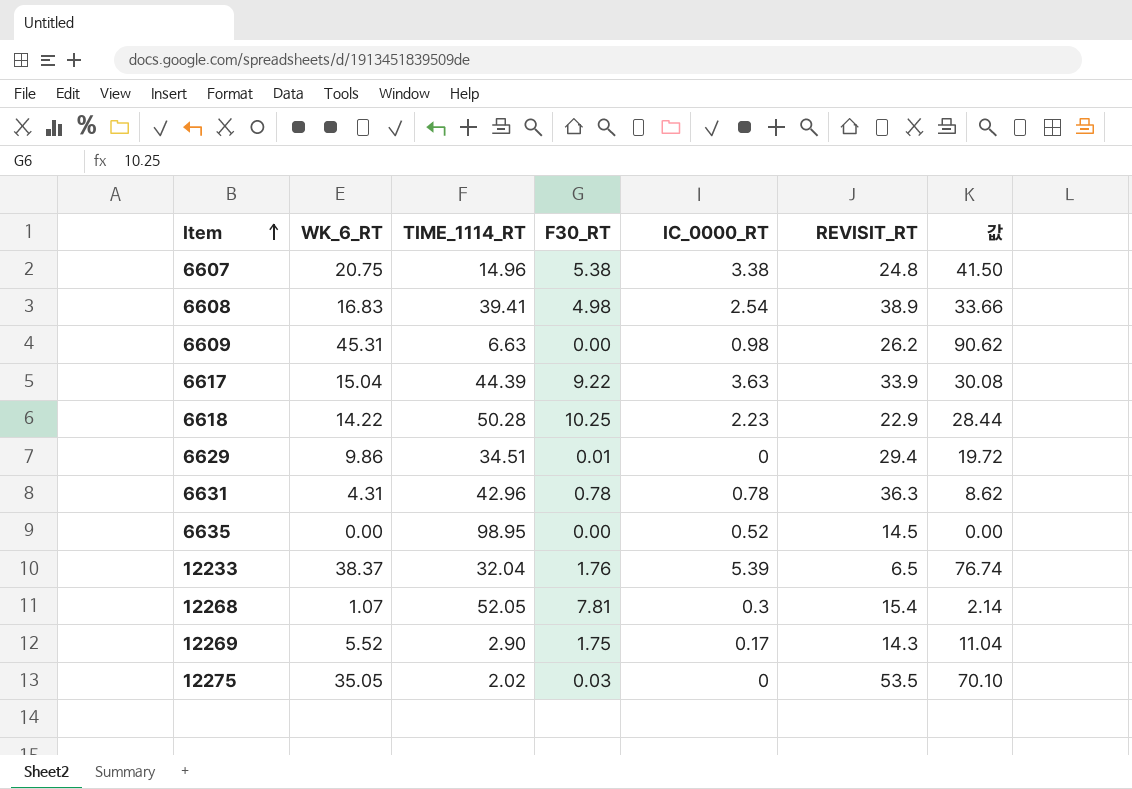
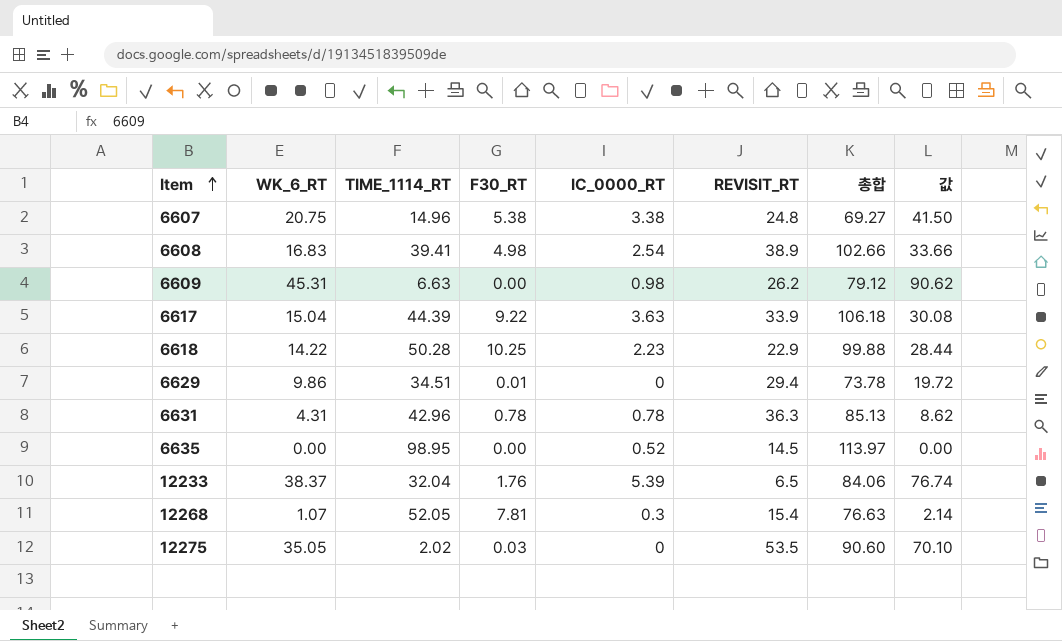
column 총합 | formula: none -> [WK_6_RT] + [TIME_1114_RT] + [F30_RT] + [IC_0000_RT] + [REVISIT_RT]
row 12269: 5.52 | 2.90 | 1.75 | 0.17 | 14.3 | 11.04 -> none

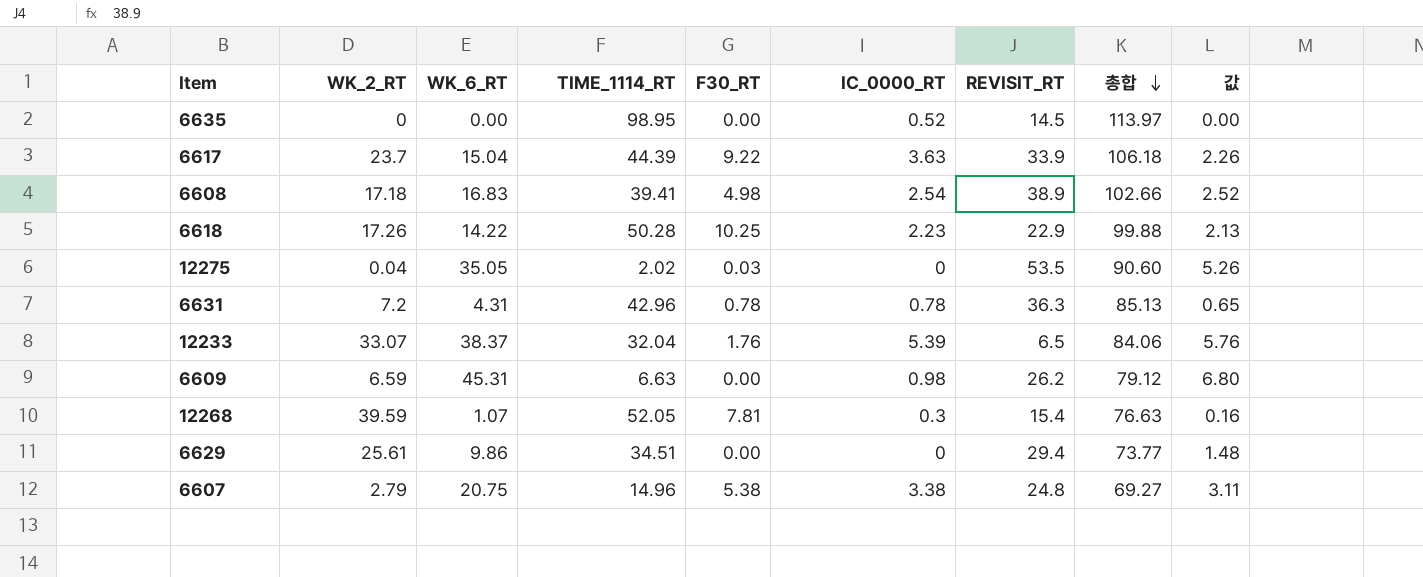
row order: Item ascending -> 총합 descending
column WK_2_RT | position: none -> 2
column 값 | formula: [WK_6_RT] * 2 -> [WK_6_RT] * 0.15
6629 | F30_RT: 0.01 -> 0.00
6629 | 총합: 73.78 -> 73.77

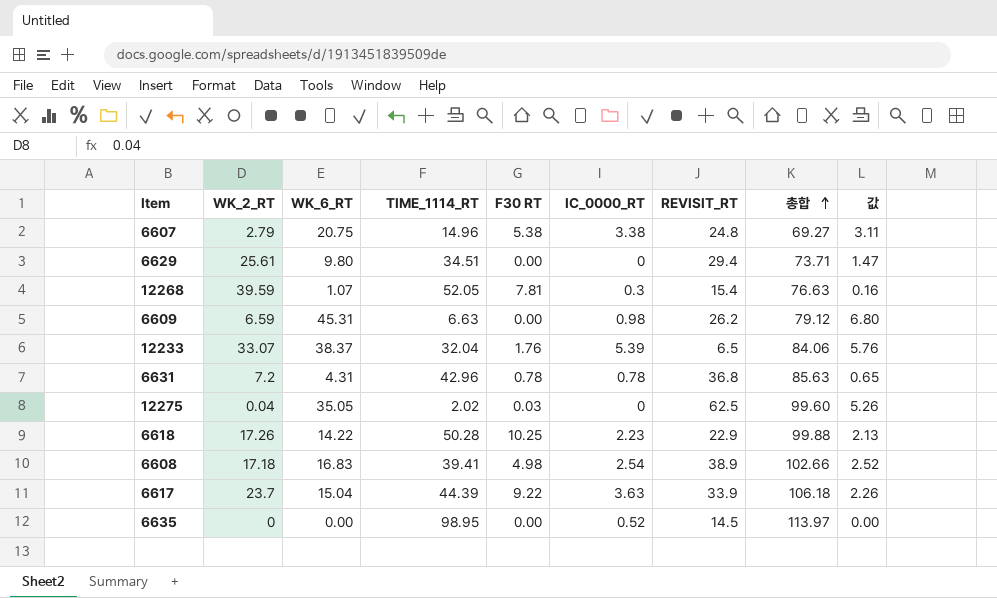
row order: 총합 descending -> 총합 ascending
column name: F30_RT -> F30 RT
6629 | WK_6_RT: 9.86 -> 9.80
6629 | 총합: 73.77 -> 73.71
6629 | 값: 1.48 -> 1.47
6631 | REVISIT_RT: 36.3 -> 36.8
6631 | 총합: 85.13 -> 85.63
12275 | REVISIT_RT: 53.5 -> 62.5
12275 | 총합: 90.60 -> 99.60

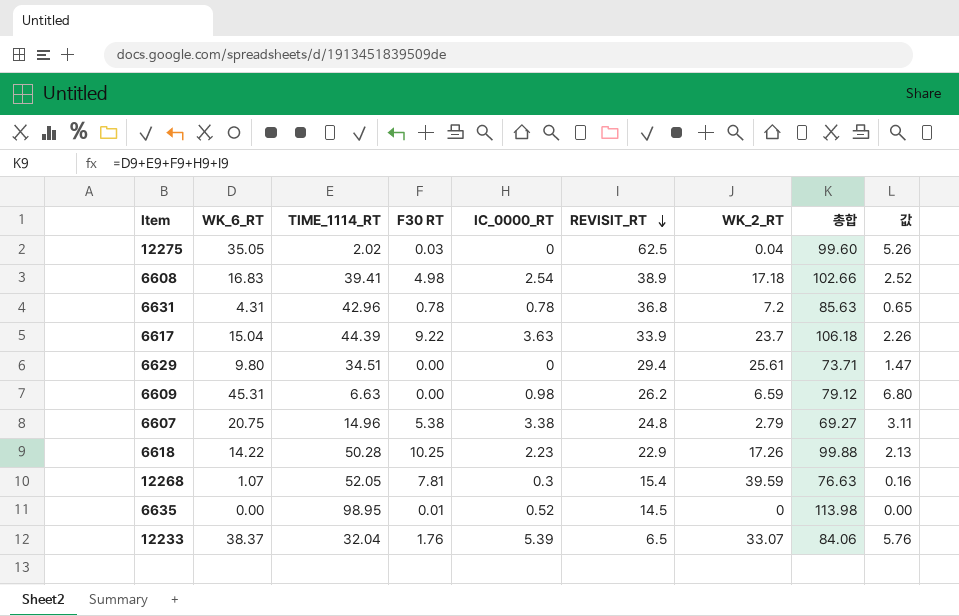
row order: 총합 ascending -> REVISIT_RT descending
column WK_2_RT | position: 2 -> 7
6635 | F30 RT: 0.00 -> 0.01
6635 | 총합: 113.97 -> 113.98

